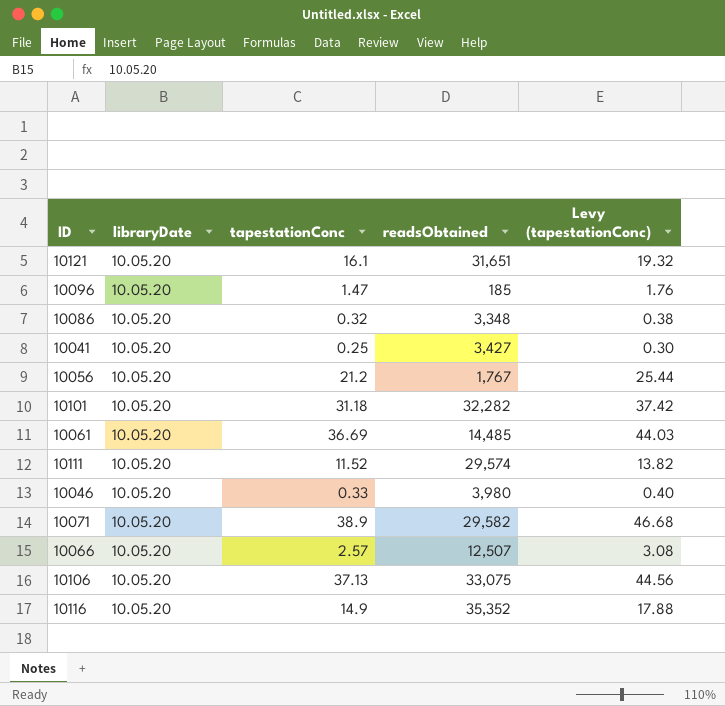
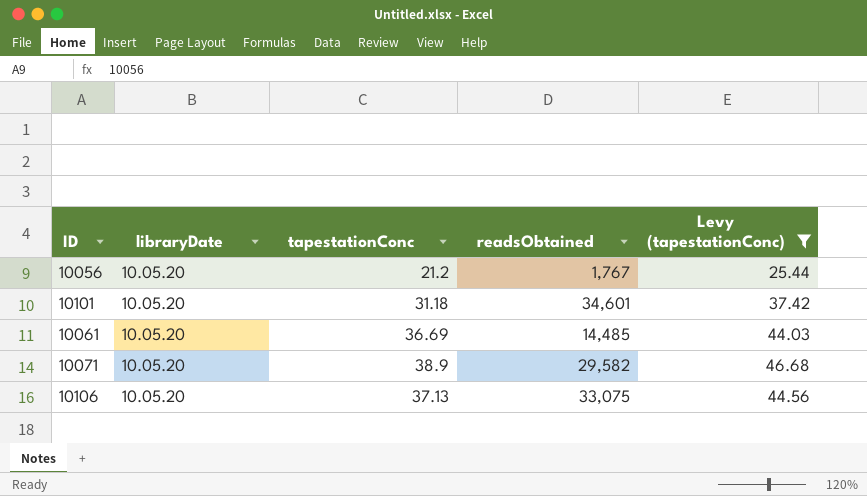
filter: none -> Levy (tapestationConc) >= 25.44
10101 | readsObtained: 32,282 -> 34,601

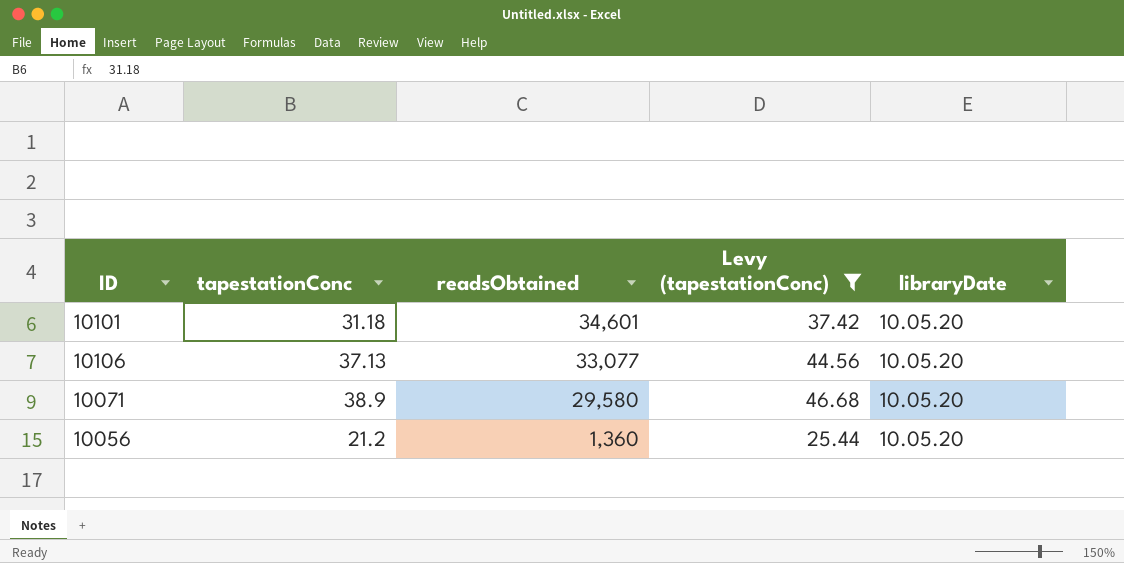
row order: none -> readsObtained descending
column libraryDate | position: 2 -> 5
row 10061: 10.05.20 | 36.69 | 14,485 | 44.03 -> none
10106 | readsObtained: 33,075 -> 33,077
10071 | readsObtained: 29,582 -> 29,580
10056 | readsObtained: 1,767 -> 1,360

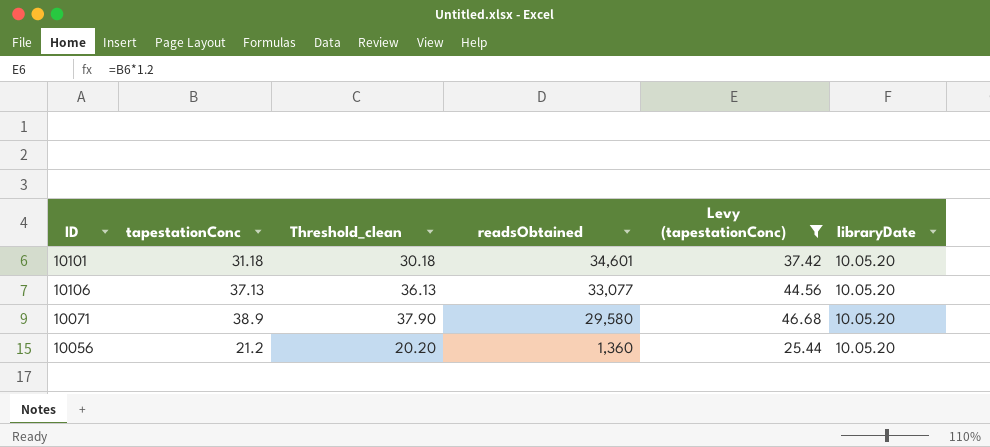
column Threshold_clean | formula: none -> [tapestationConc] - 1

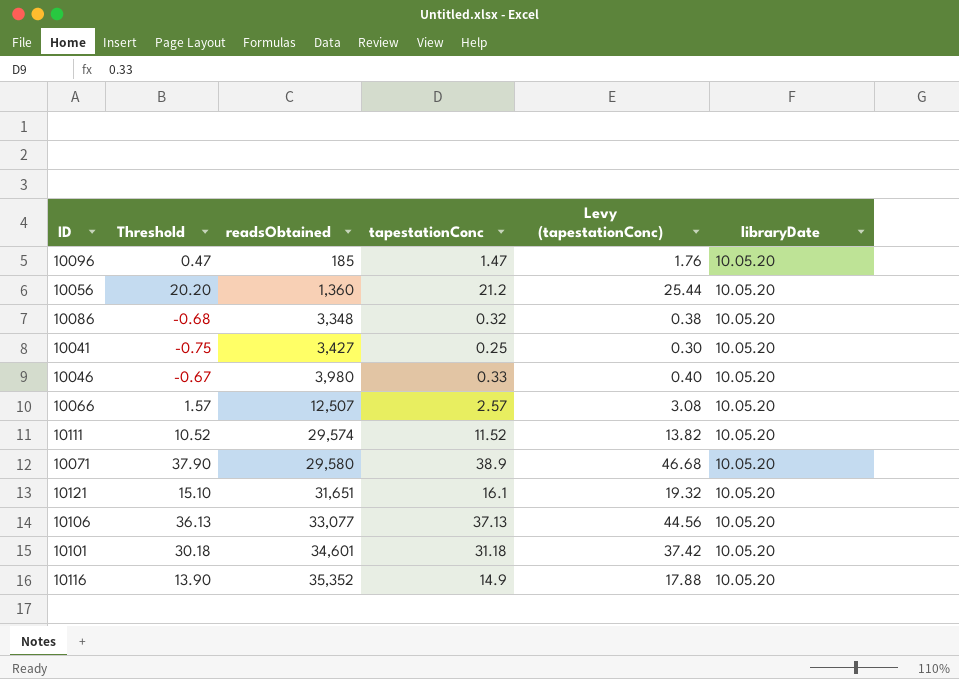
filter: Levy (tapestationConc) >= 25.44 -> none
row order: readsObtained descending -> readsObtained ascending
column name: Threshold_clean -> Threshold
column tapestationConc | position: 2 -> 4

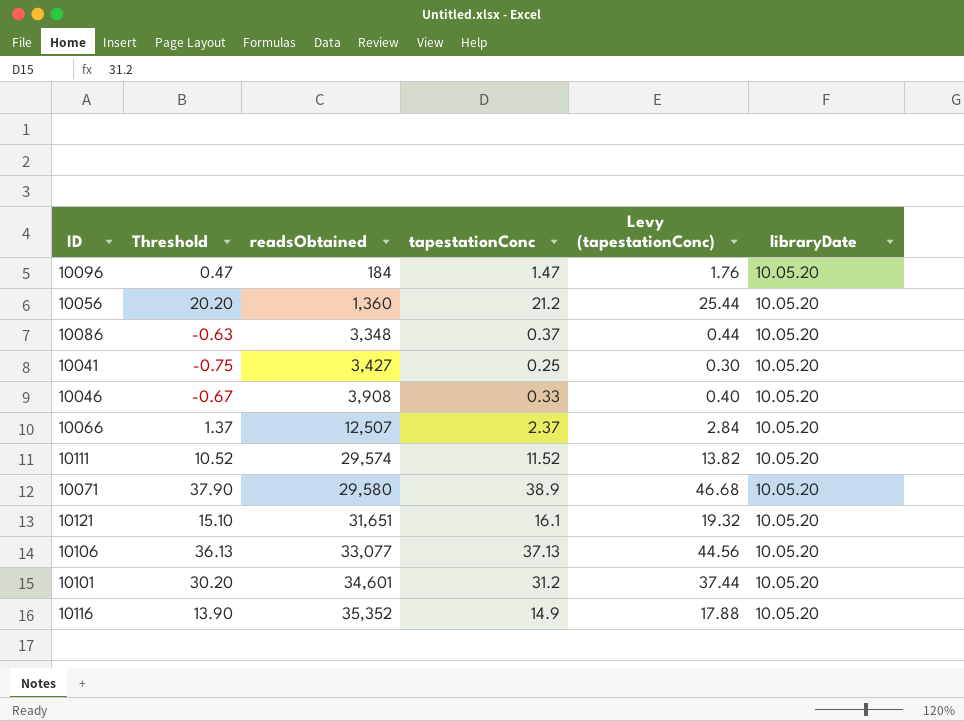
10096 | readsObtained: 185 -> 184
10086 | Threshold: -0.68 -> -0.63
10086 | tapestationConc: 0.32 -> 0.37
10086 | Levy (tapestationConc): 0.38 -> 0.44
10046 | readsObtained: 3,980 -> 3,908
10066 | Threshold: 1.57 -> 1.37
10066 | tapestationConc: 2.57 -> 2.37
10066 | Levy (tapestationConc): 3.08 -> 2.84
10101 | Threshold: 30.18 -> 30.20
10101 | tapestationConc: 31.18 -> 31.2
10101 | Levy (tapestationConc): 37.42 -> 37.44

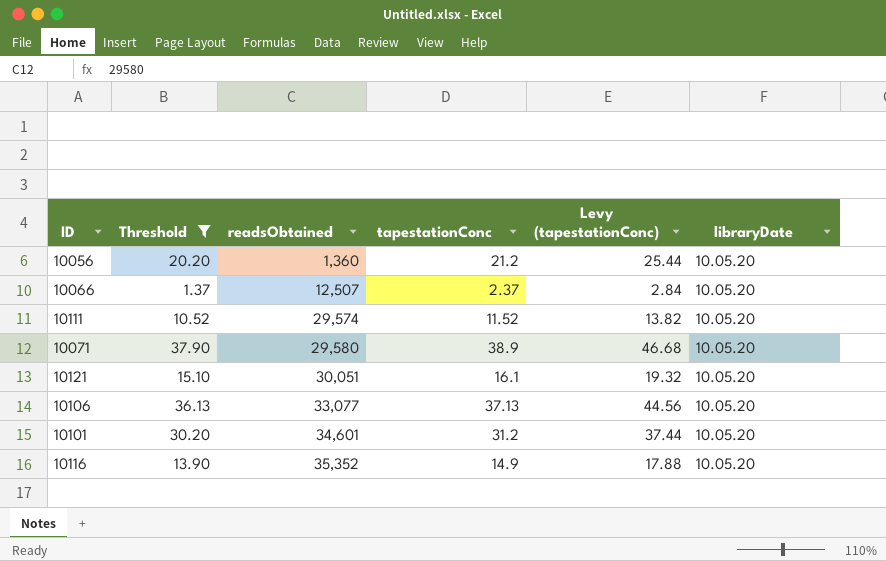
filter: none -> Threshold >= 1.37
10121 | readsObtained: 31,651 -> 30,051

